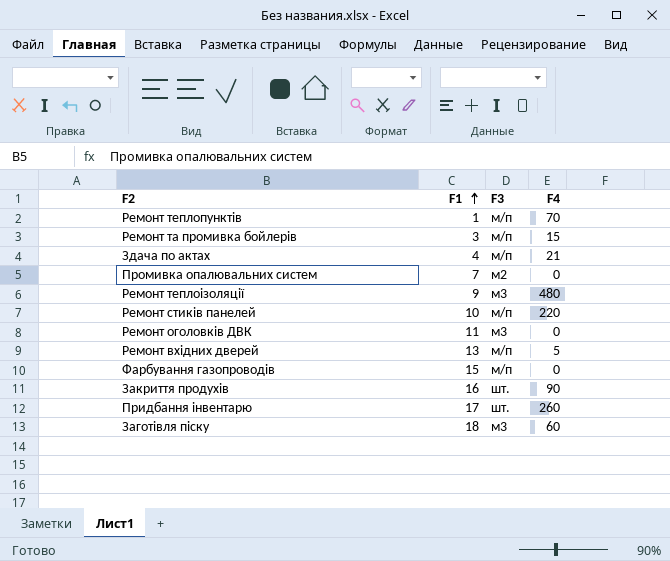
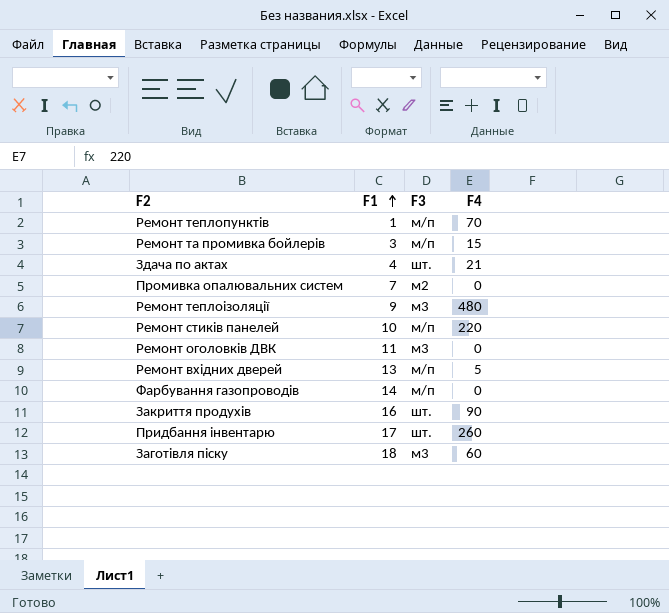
Здача по актах | F3: м/п -> шт.
Фарбування газопроводів | F1: 15 -> 14

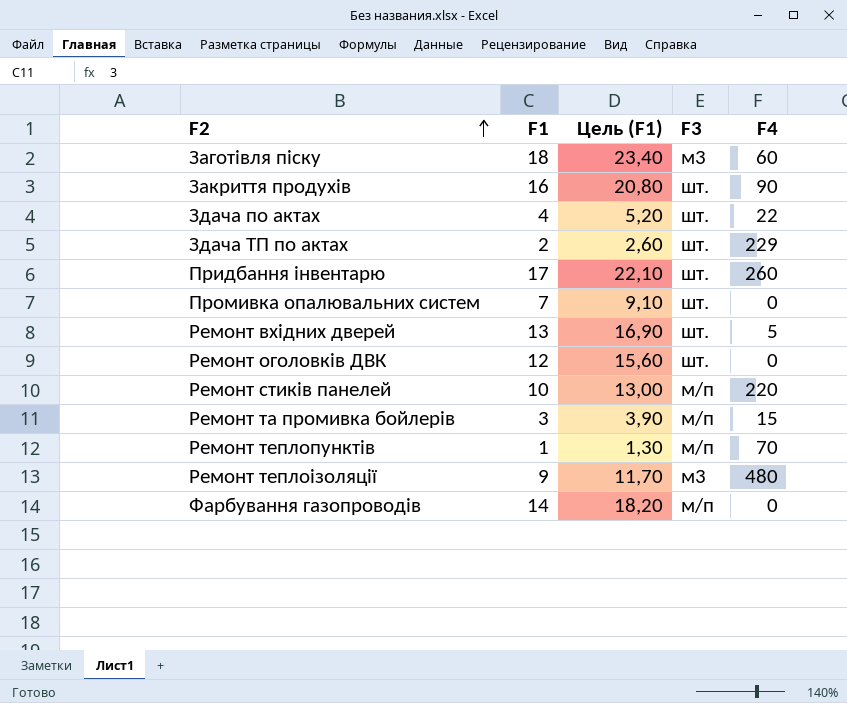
row order: F1 ascending -> F2 ascending
column Цель (F1) | formula: none -> [F1] * 1,3
Здача по актах | F4: 21 -> 22
row Здача ТП по актах: none -> 2 | 2,60 | шт. | 229
Промивка опалювальних систем | F3: м2 -> шт.
Ремонт вхідних дверей | F3: м/п -> шт.
Ремонт оголовків ДВК | F1: 11 -> 12
Ремонт оголовків ДВК | F3: м3 -> шт.

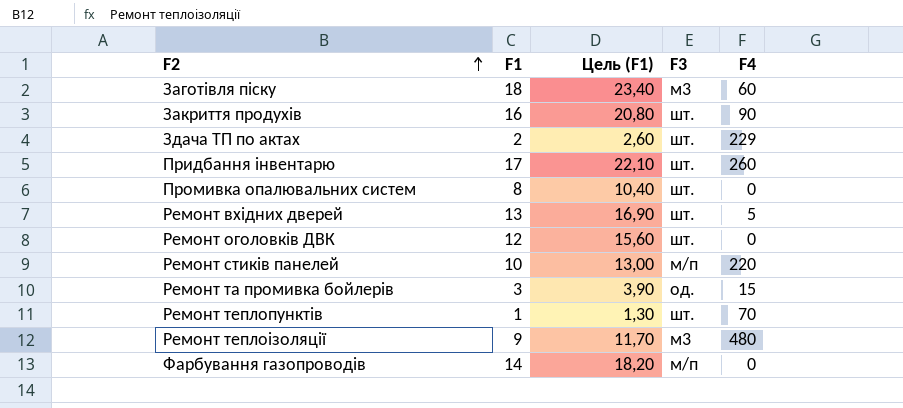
row Здача по актах: 4 | 5,20 | шт. | 22 -> none
Промивка опалювальних систем | F1: 7 -> 8
Промивка опалювальних систем | Цель (F1): 9,10 -> 10,40
Ремонт та промивка бойлерів | F3: м/п -> од.
Ремонт теплопунктів | F3: м/п -> шт.

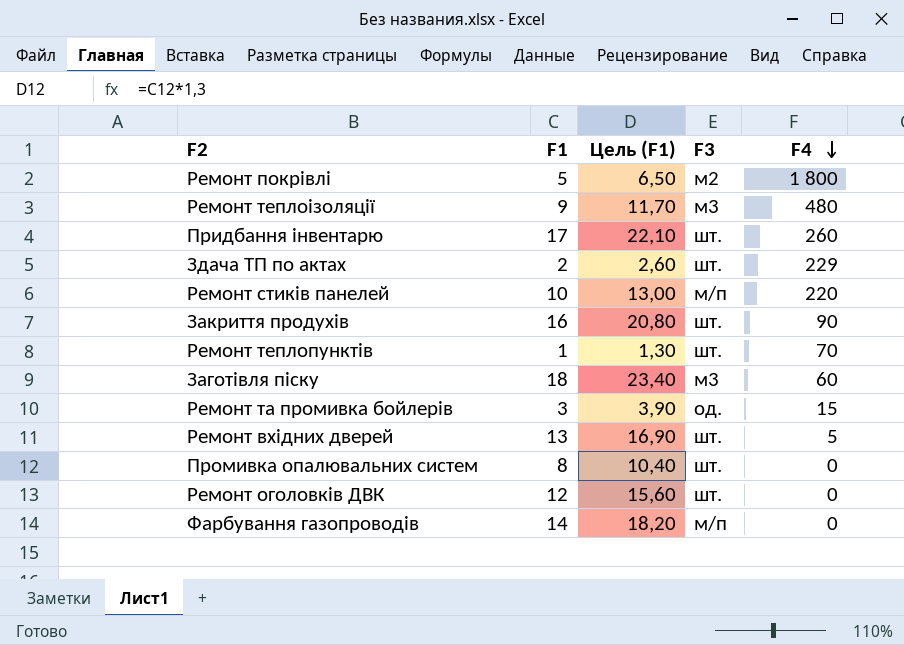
row order: F2 ascending -> F4 descending
row Ремонт покрівлі: none -> 5 | 6,50 | м2 | 1 800

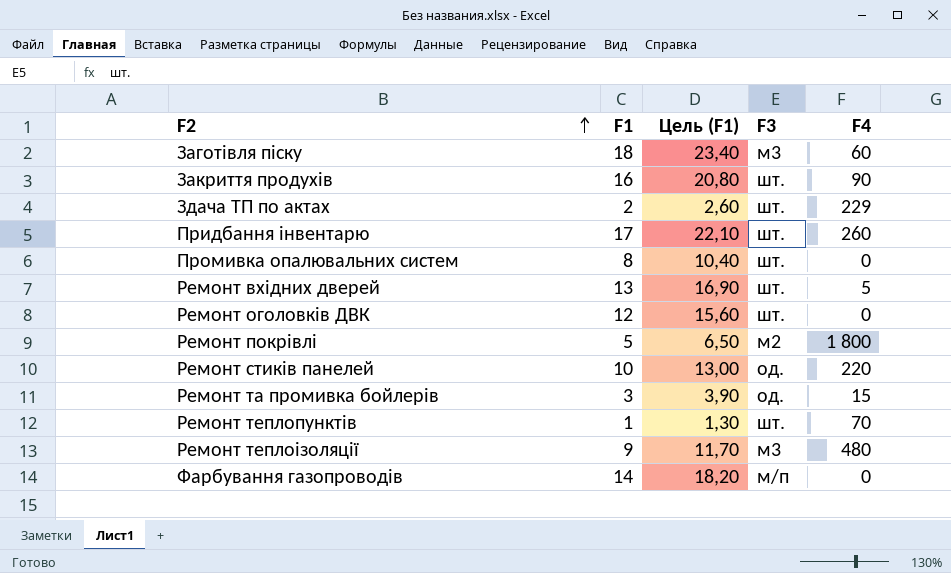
row order: F4 descending -> F2 ascending
Ремонт стиків панелей | F3: м/п -> од.

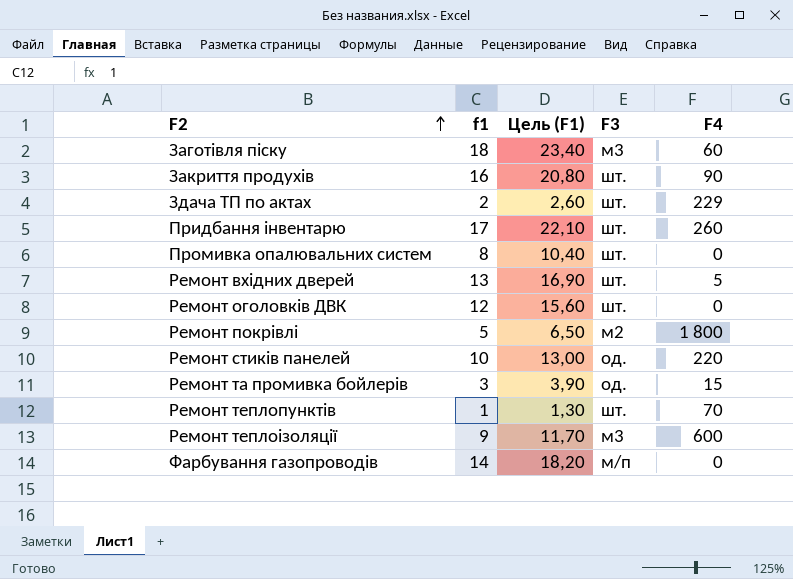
column name: F1 -> f1
Ремонт теплоізоляції | F4: 480 -> 600

